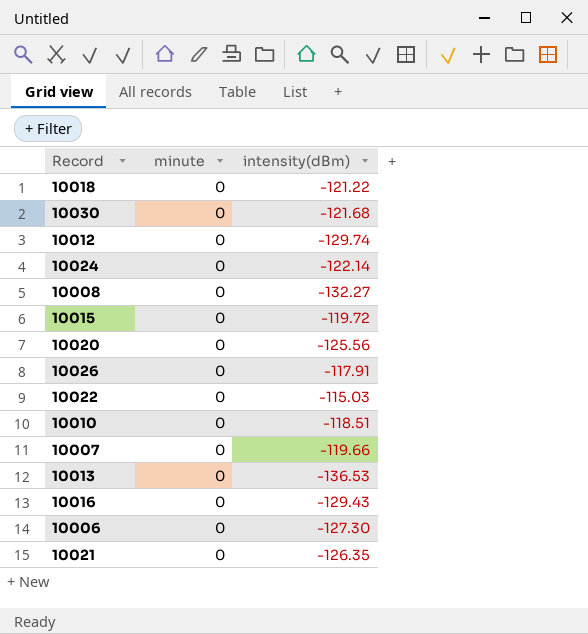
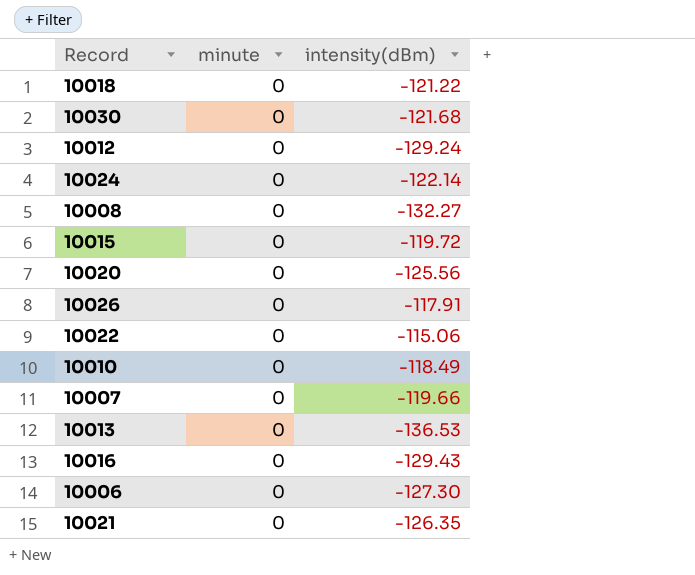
10012 | intensity(dBm): -129.74 -> -129.24
10022 | intensity(dBm): -115.03 -> -115.06
10010 | intensity(dBm): -118.51 -> -118.49

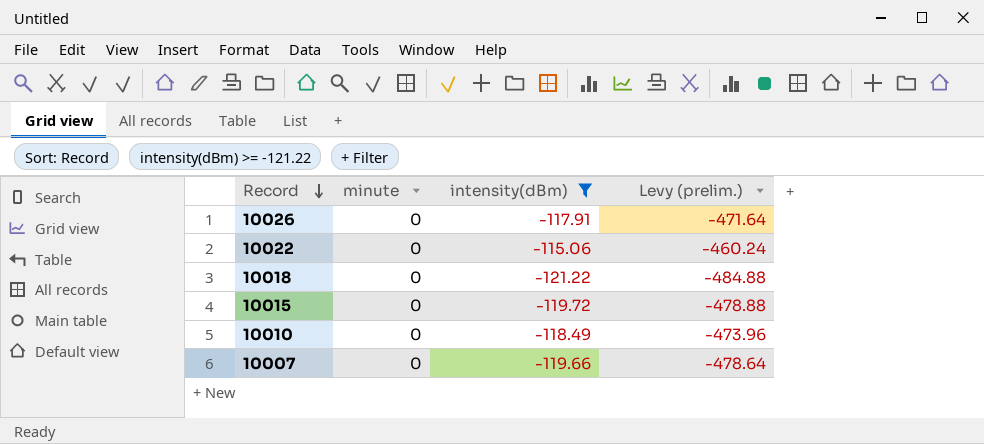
filter: none -> intensity(dBm) >= -121.22
row order: none -> Record descending
column Levy (prelim.) | formula: none -> [intensity(dBm)] * 4

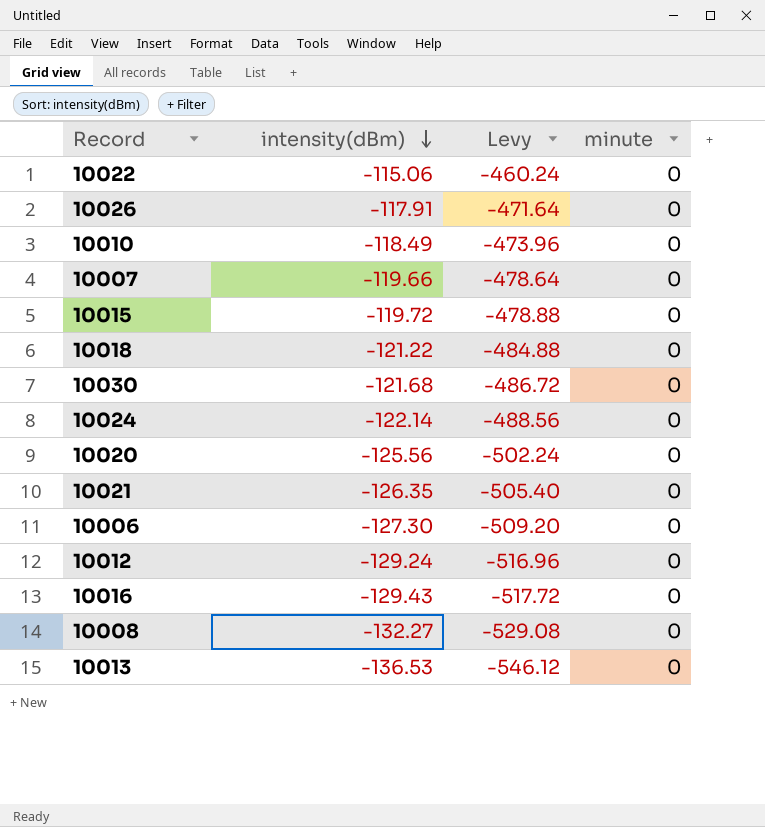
filter: intensity(dBm) >= -121.22 -> none
row order: Record descending -> intensity(dBm) descending
column name: Levy (prelim.) -> Levy
column minute | position: 2 -> 4

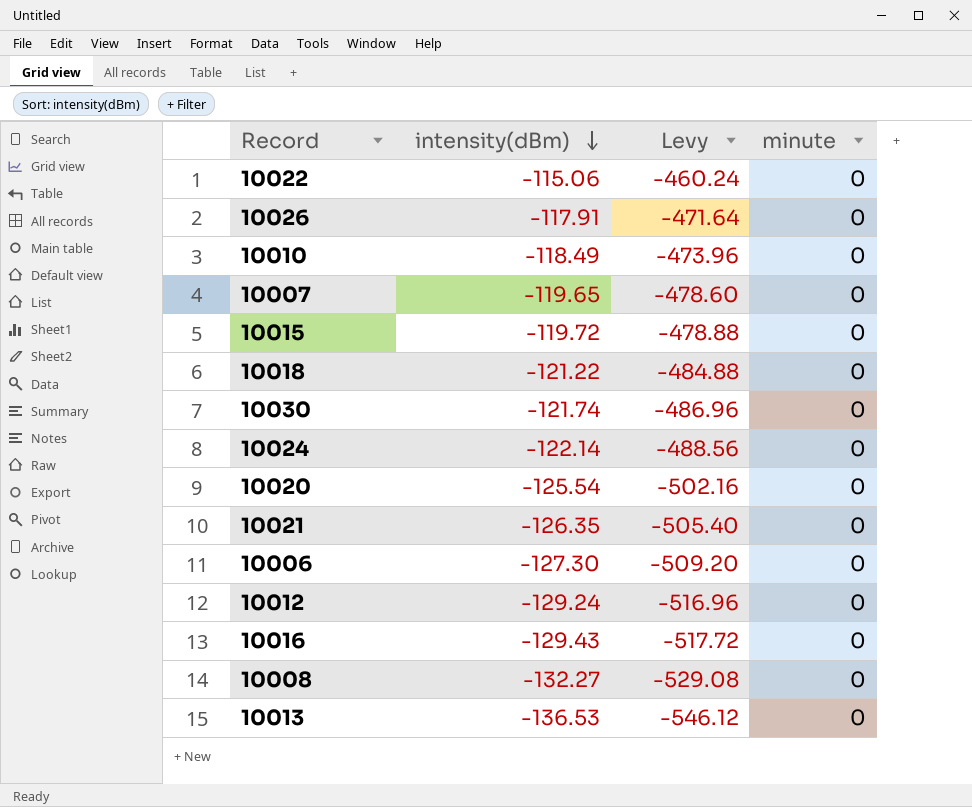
10007 | intensity(dBm): -119.66 -> -119.65
10007 | Levy: -478.64 -> -478.60
10030 | intensity(dBm): -121.68 -> -121.74
10030 | Levy: -486.72 -> -486.96
10020 | intensity(dBm): -125.56 -> -125.54
10020 | Levy: -502.24 -> -502.16

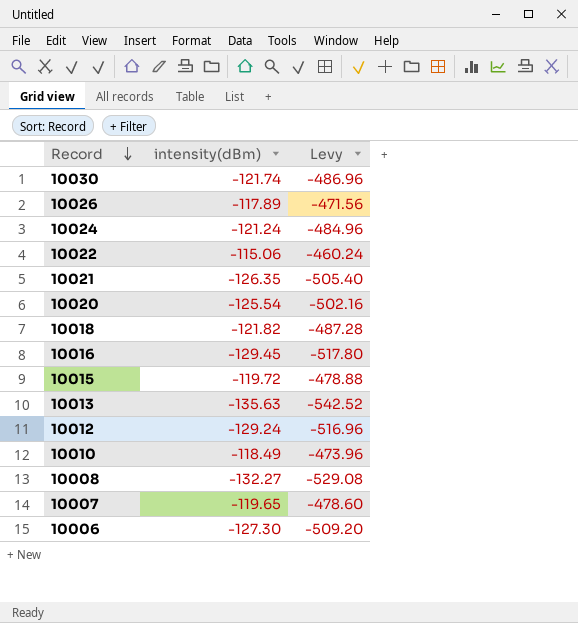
row order: intensity(dBm) descending -> Record descending
column minute | position: 4 -> none
10026 | intensity(dBm): -117.91 -> -117.89
10026 | Levy: -471.64 -> -471.56
10024 | intensity(dBm): -122.14 -> -121.24
10024 | Levy: -488.56 -> -484.96
10018 | intensity(dBm): -121.22 -> -121.82
10018 | Levy: -484.88 -> -487.28
10016 | intensity(dBm): -129.43 -> -129.45
10016 | Levy: -517.72 -> -517.80
10013 | intensity(dBm): -136.53 -> -135.63
10013 | Levy: -546.12 -> -542.52

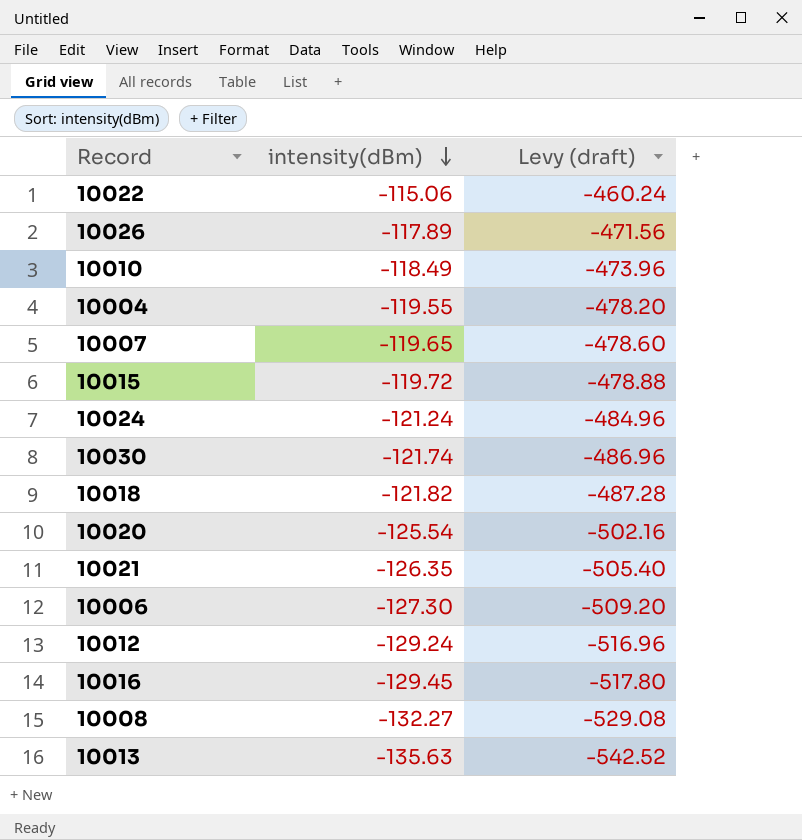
row order: Record descending -> intensity(dBm) descending
column name: Levy -> Levy (draft)
row 10004: none -> -119.55 | -478.20

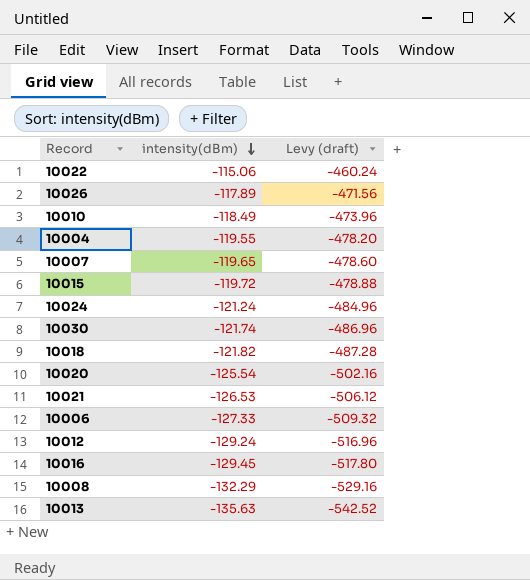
10021 | intensity(dBm): -126.35 -> -126.53
10021 | Levy (draft): -505.40 -> -506.12
10006 | intensity(dBm): -127.30 -> -127.33
10006 | Levy (draft): -509.20 -> -509.32
10008 | intensity(dBm): -132.27 -> -132.29
10008 | Levy (draft): -529.08 -> -529.16

